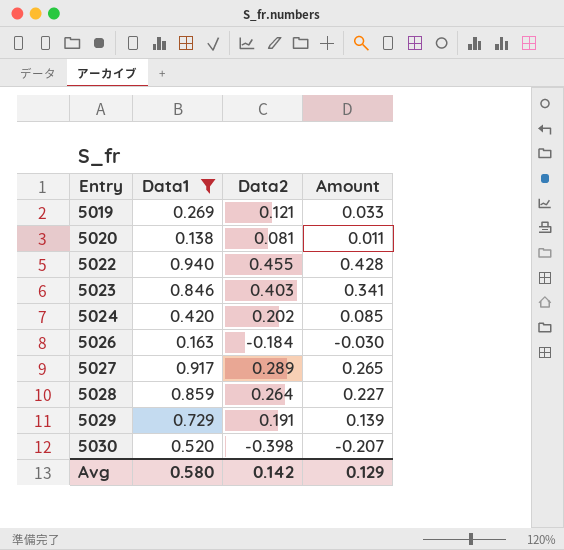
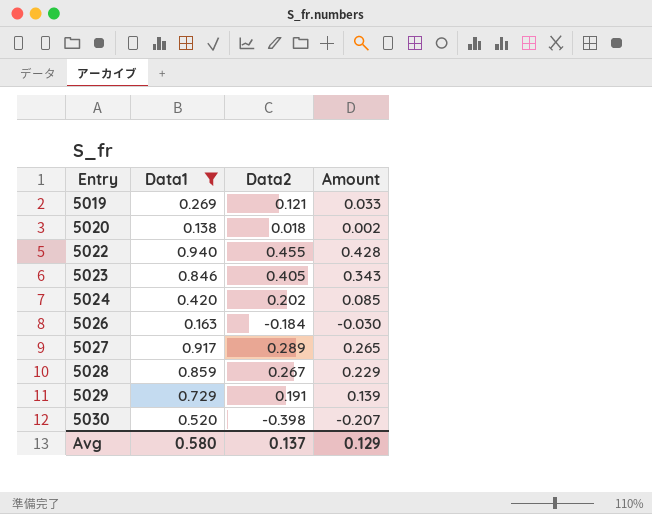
5020 | Data2: 0.081 -> 0.018
5020 | Amount: 0.011 -> 0.002
5023 | Data2: 0.403 -> 0.405
5023 | Amount: 0.341 -> 0.343
5028 | Data2: 0.264 -> 0.267
5028 | Amount: 0.227 -> 0.229
Avg | Data2: 0.142 -> 0.137

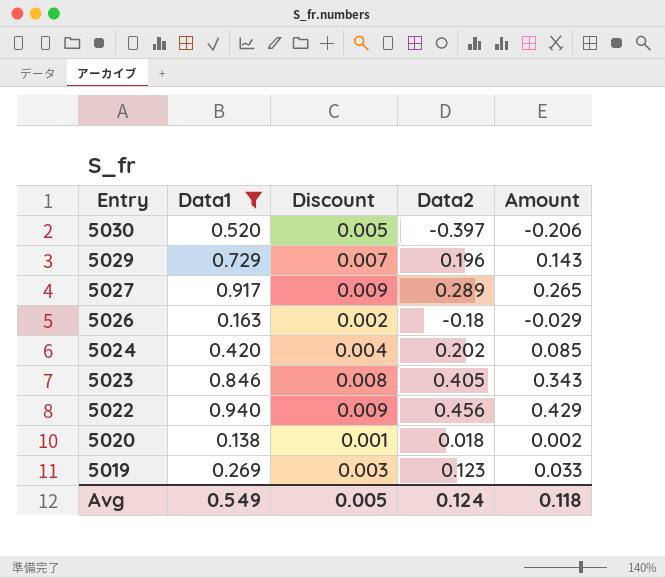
row order: Entry ascending -> Entry descending
column Discount | formula: none -> [Data1] * 0.01
row 5028: 0.859 | 0.267 | 0.229 -> none
5030 | Data2: -0.398 -> -0.397
5030 | Amount: -0.207 -> -0.206
5029 | Data2: 0.191 -> 0.196
5029 | Amount: 0.139 -> 0.143
5026 | Data2: -0.184 -> -0.18
5026 | Amount: -0.030 -> -0.029
5022 | Data2: 0.455 -> 0.456
5022 | Amount: 0.428 -> 0.429
5019 | Data2: 0.121 -> 0.123
Avg | Data1: 0.580 -> 0.549
Avg | Data2: 0.137 -> 0.124
Avg | Amount: 0.129 -> 0.118

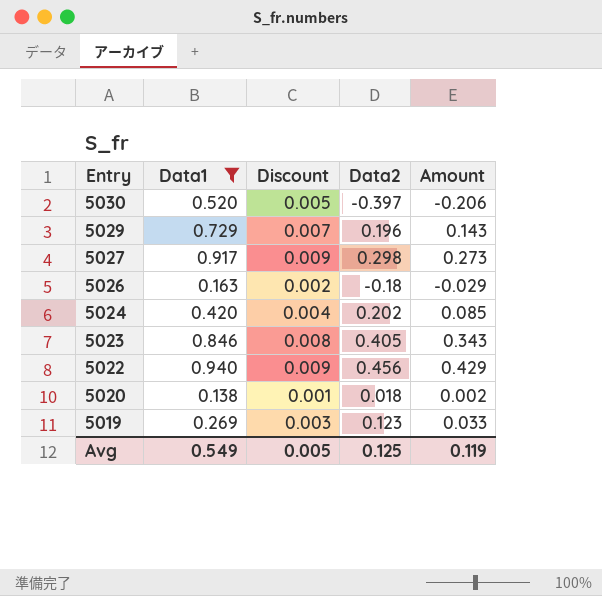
5027 | Data2: 0.289 -> 0.298
5027 | Amount: 0.265 -> 0.273
Avg | Data2: 0.124 -> 0.125
Avg | Amount: 0.118 -> 0.119

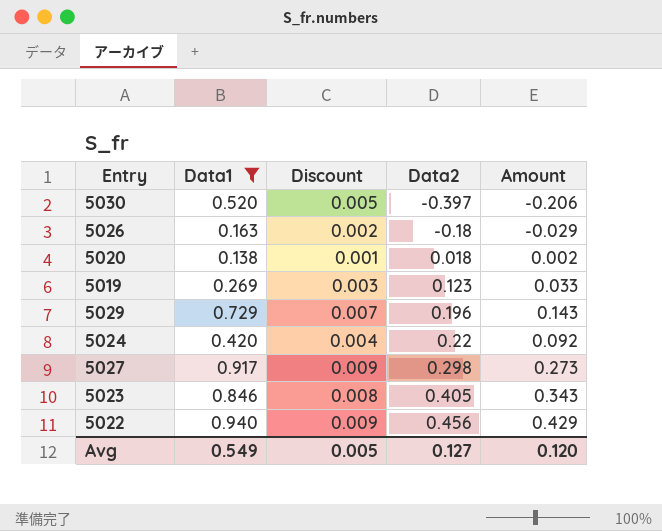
row order: Entry descending -> Data2 ascending
5024 | Data2: 0.202 -> 0.22
5024 | Amount: 0.085 -> 0.092
Avg | Data2: 0.125 -> 0.127
Avg | Amount: 0.119 -> 0.120

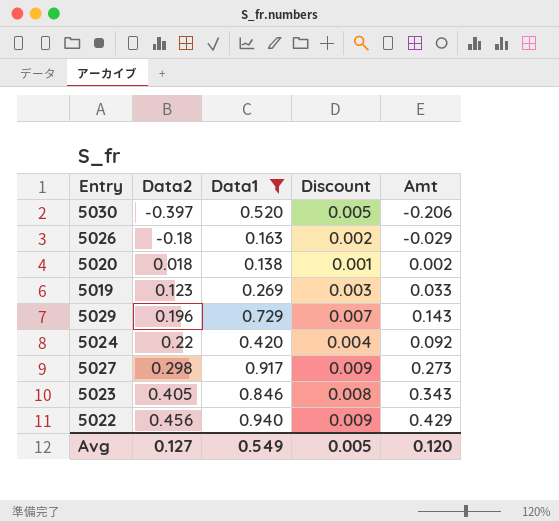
column Data2 | position: 4 -> 2
column name: Amount -> Amt

